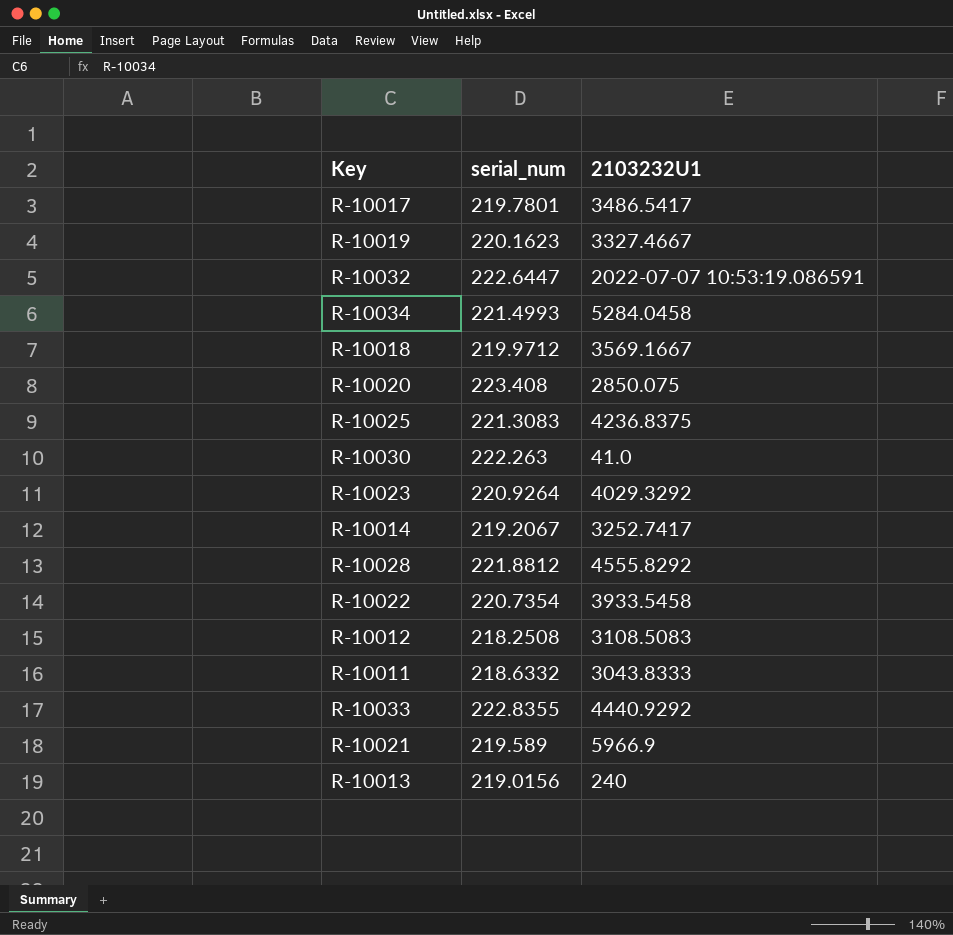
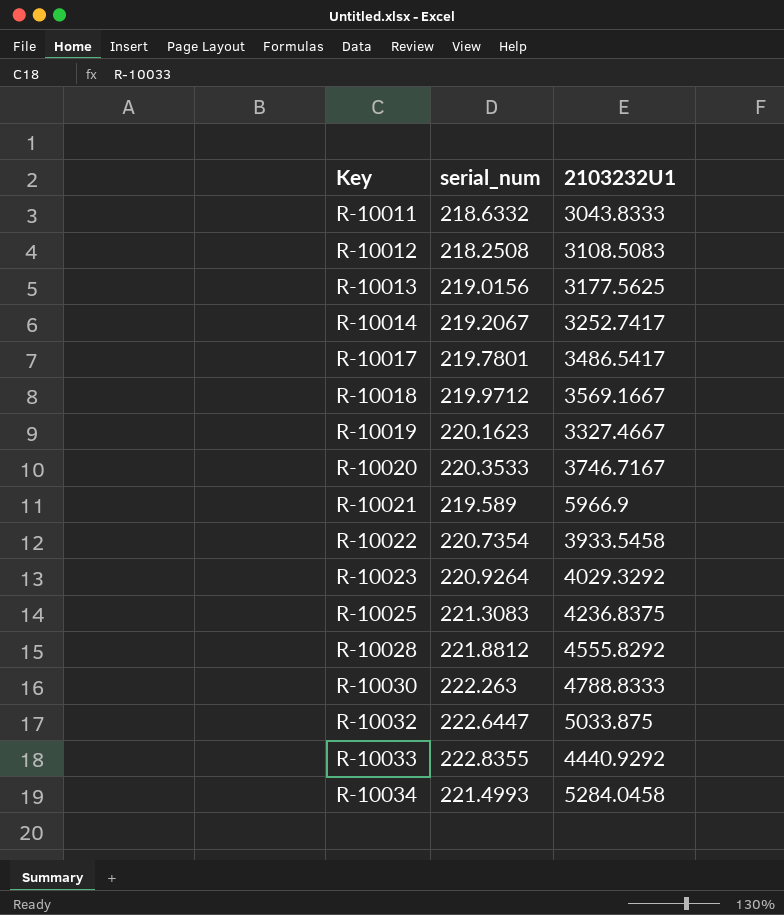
row order: none -> Key ascending
R-10013 | 2103232U1: 240 -> 3177.5625
R-10020 | serial_num: 223.408 -> 220.3533
R-10020 | 2103232U1: 2850.075 -> 3746.7167
R-10030 | 2103232U1: 41.0 -> 4788.8333
R-10032 | 2103232U1: 2022-07-07 10:53:19.086591 -> 5033.875

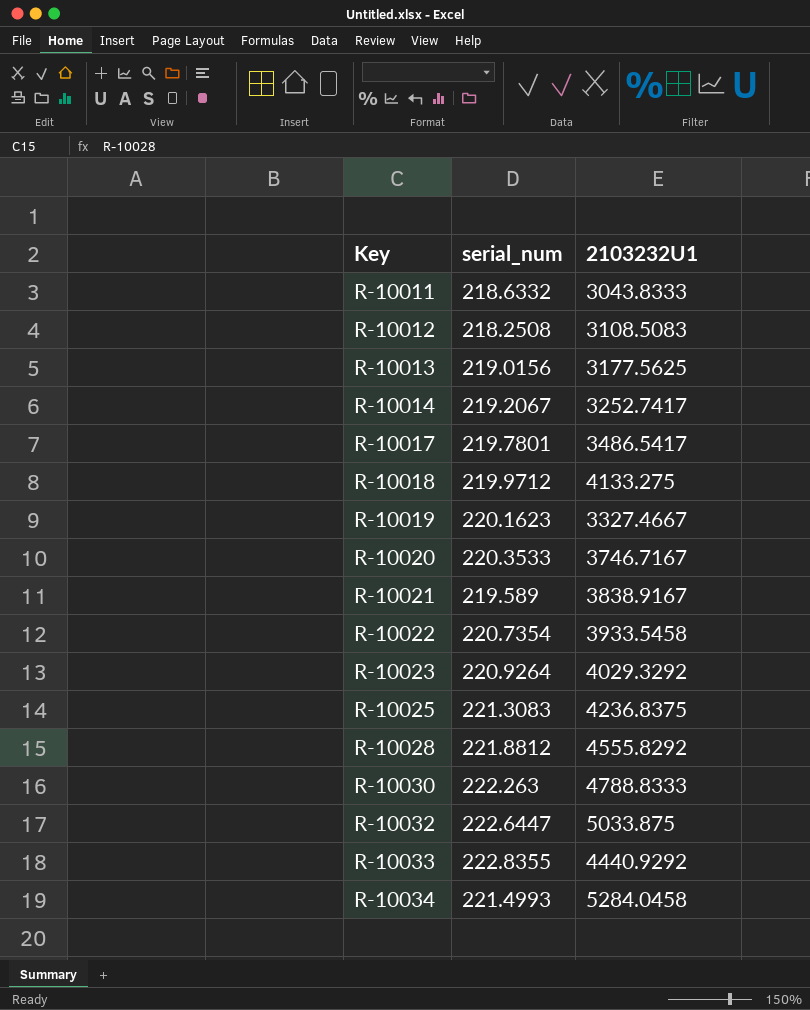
R-10018 | 2103232U1: 3569.1667 -> 4133.275
R-10021 | 2103232U1: 5966.9 -> 3838.9167

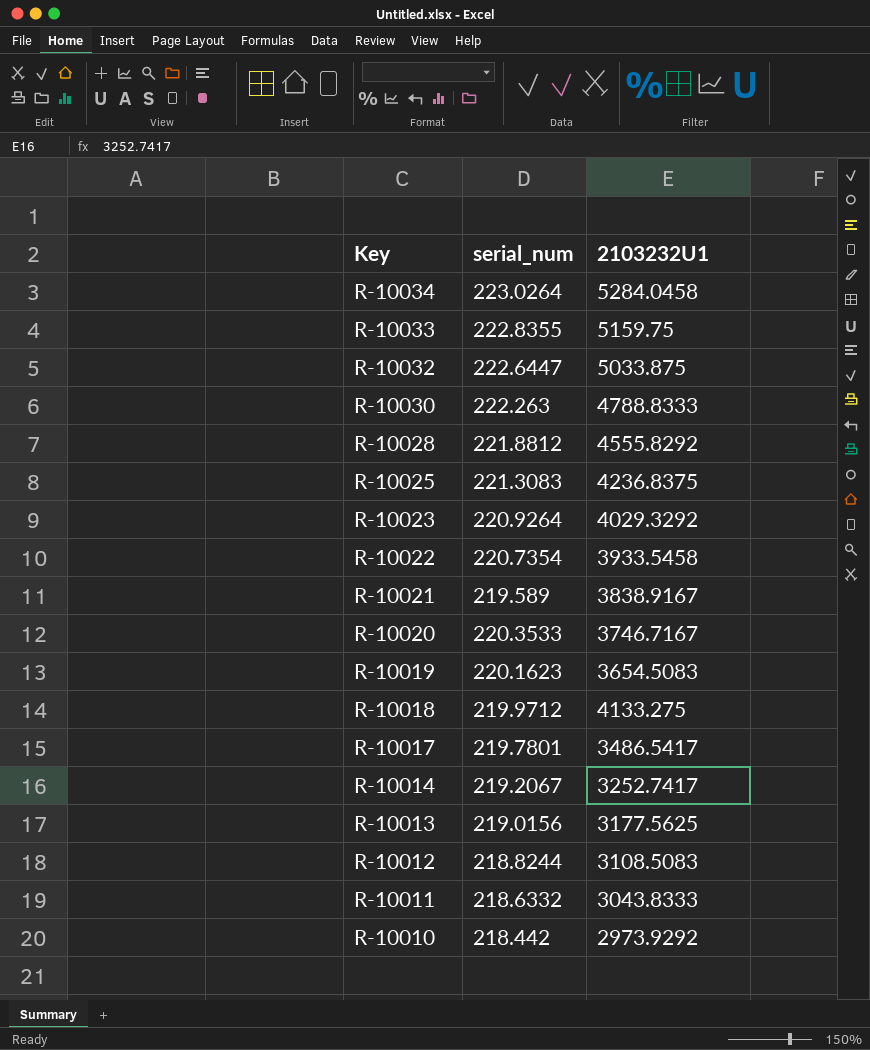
row order: Key ascending -> Key descending
R-10034 | serial_num: 221.4993 -> 223.0264
R-10033 | 2103232U1: 4440.9292 -> 5159.75
R-10019 | 2103232U1: 3327.4667 -> 3654.5083
R-10012 | serial_num: 218.2508 -> 218.8244
row R-10010: none -> 218.442 | 2973.9292

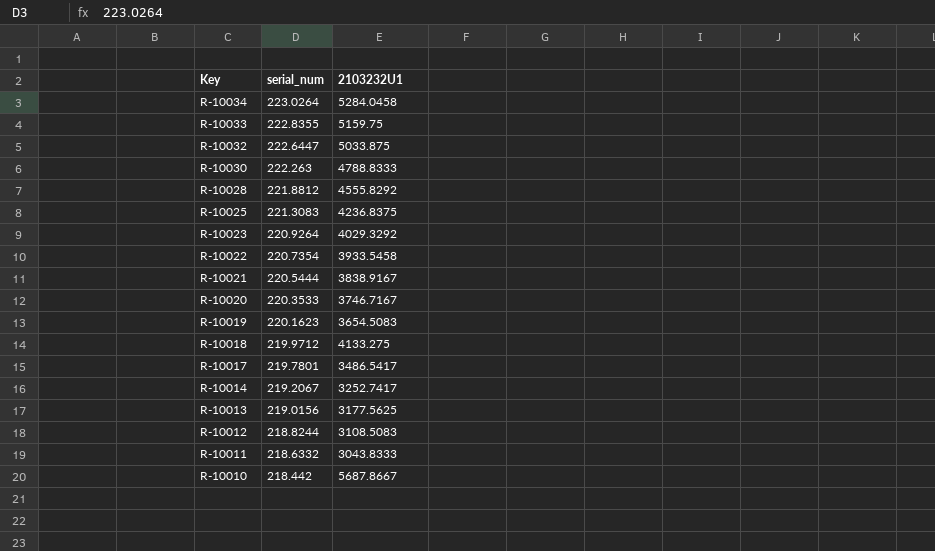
R-10021 | serial_num: 219.589 -> 220.5444
R-10010 | 2103232U1: 2973.9292 -> 5687.8667

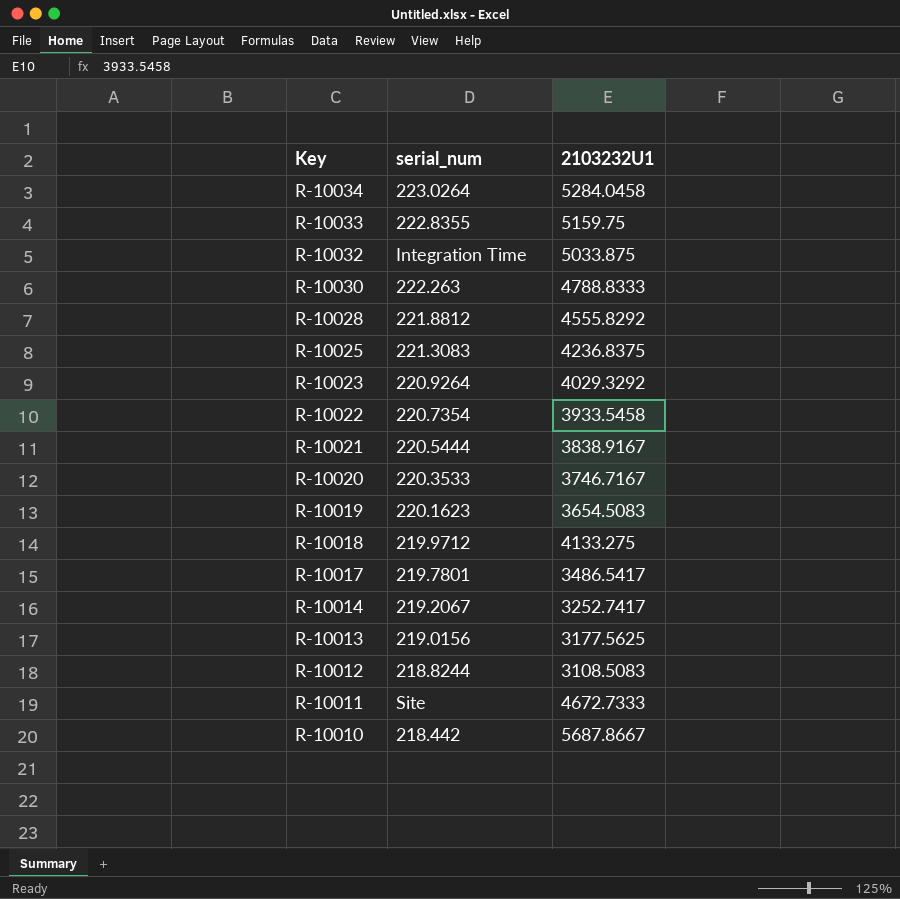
R-10032 | serial_num: 222.6447 -> Integration Time
R-10011 | serial_num: 218.6332 -> Site
R-10011 | 2103232U1: 3043.8333 -> 4672.7333

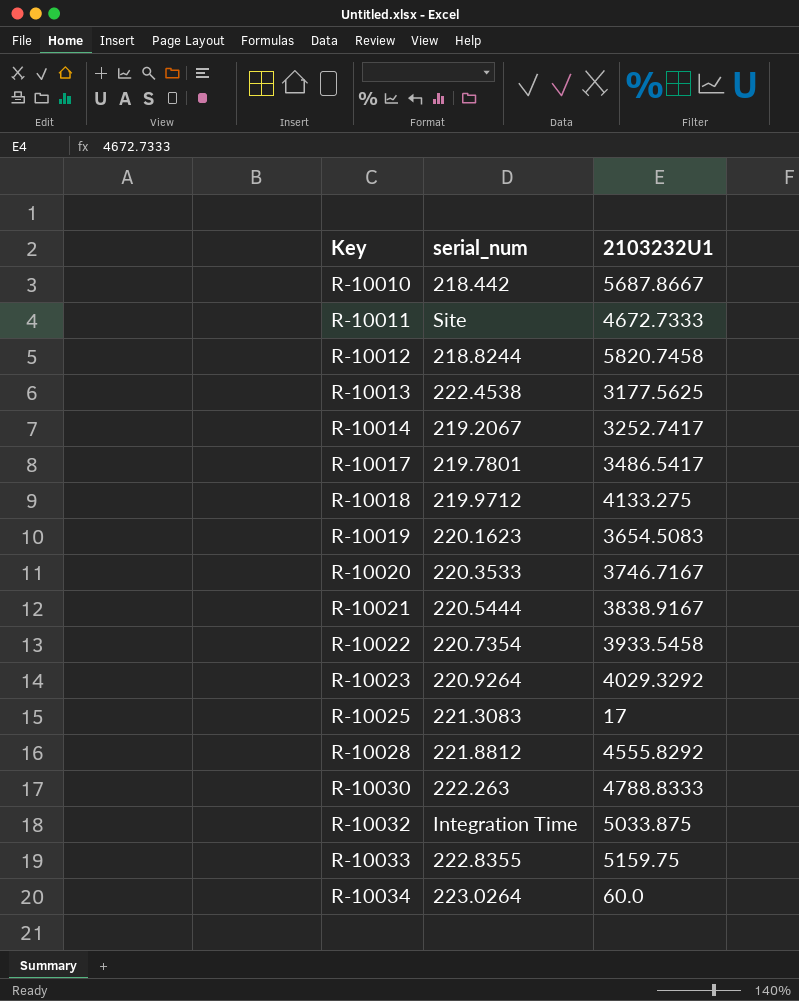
row order: Key descending -> Key ascending
R-10012 | 2103232U1: 3108.5083 -> 5820.7458
R-10013 | serial_num: 219.0156 -> 222.4538
R-10025 | 2103232U1: 4236.8375 -> 17
R-10034 | 2103232U1: 5284.0458 -> 60.0

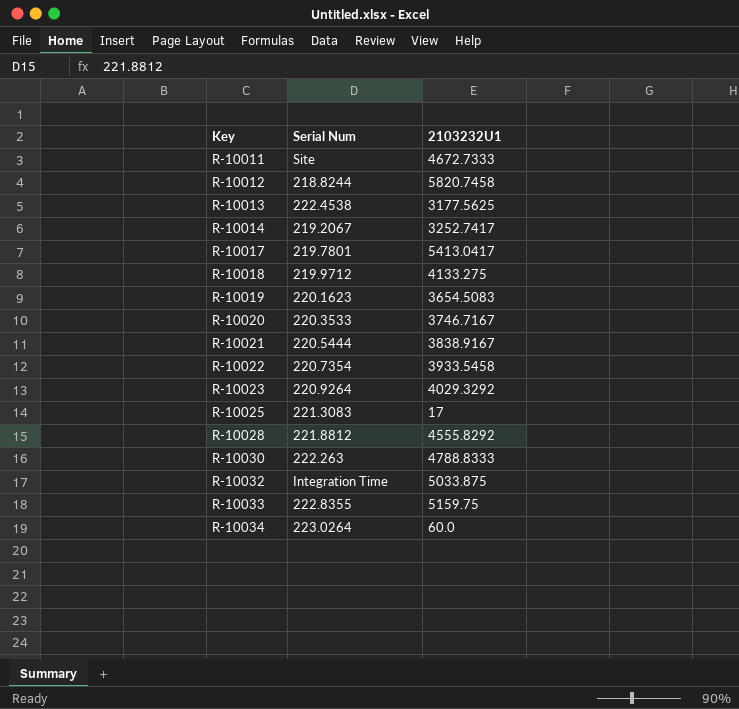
column name: serial_num -> Serial Num
row R-10010: 218.442 | 5687.8667 -> none
R-10017 | 2103232U1: 3486.5417 -> 5413.0417

